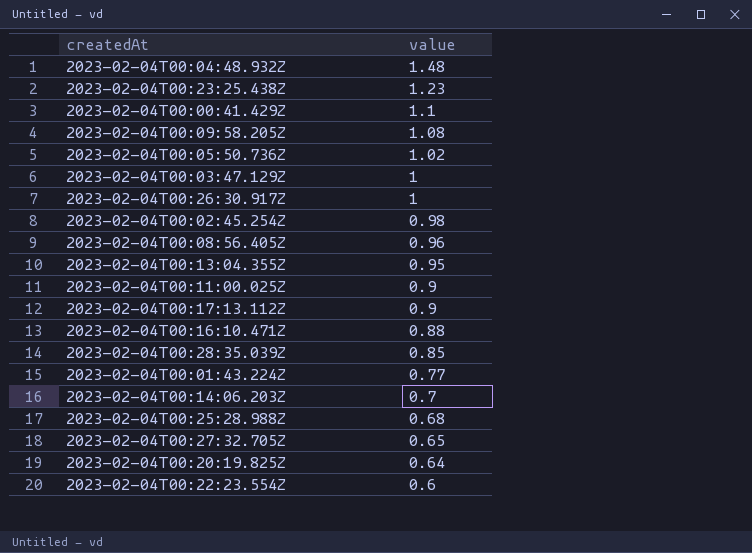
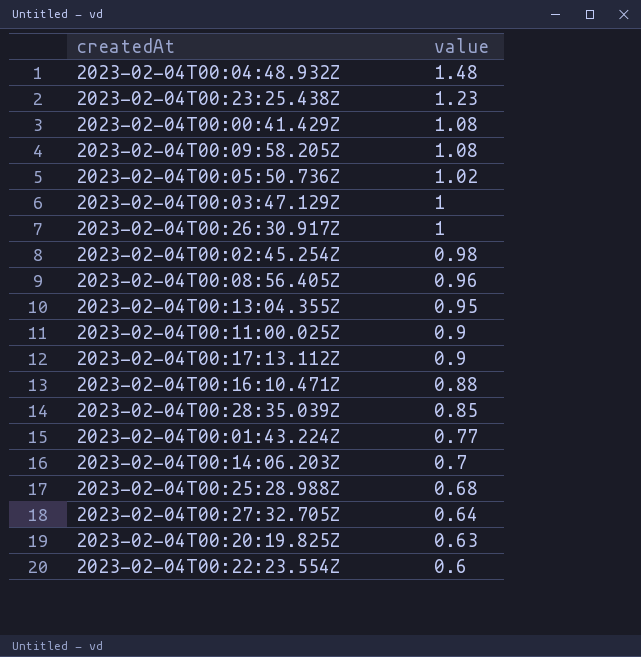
2023-02-04T00:00:41.429Z | value: 1.1 -> 1.08
2023-02-04T00:27:32.705Z | value: 0.65 -> 0.64
2023-02-04T00:20:19.825Z | value: 0.64 -> 0.63

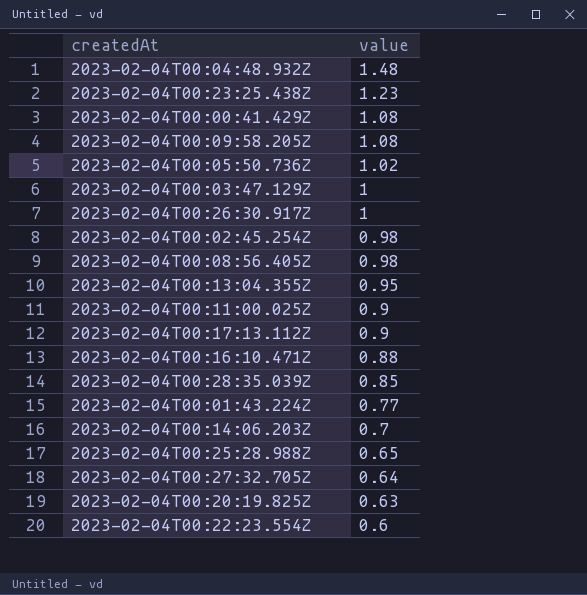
2023-02-04T00:08:56.405Z | value: 0.96 -> 0.98
2023-02-04T00:25:28.988Z | value: 0.68 -> 0.65

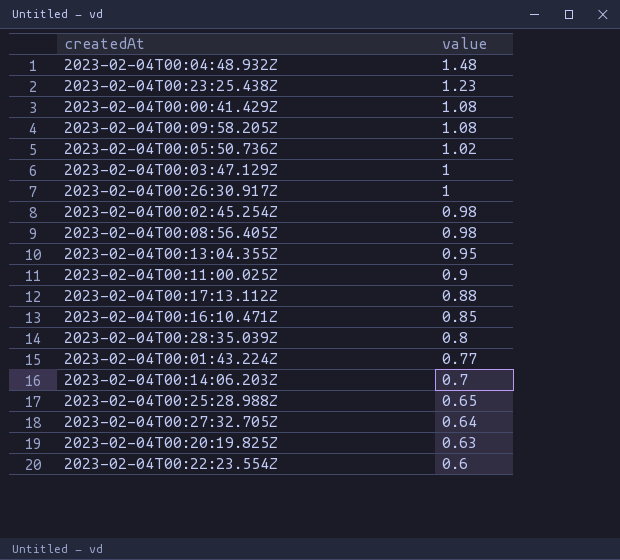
2023-02-04T00:17:13.112Z | value: 0.9 -> 0.88
2023-02-04T00:16:10.471Z | value: 0.88 -> 0.85
2023-02-04T00:28:35.039Z | value: 0.85 -> 0.8

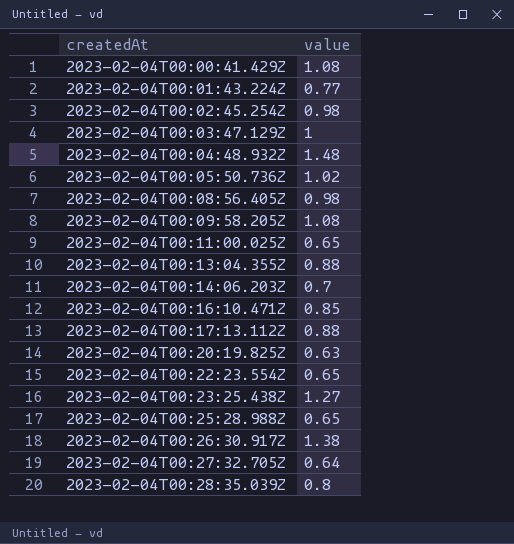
row order: value descending -> createdAt ascending
2023-02-04T00:11:00.025Z | value: 0.9 -> 0.65
2023-02-04T00:13:04.355Z | value: 0.95 -> 0.88
2023-02-04T00:22:23.554Z | value: 0.6 -> 0.65
2023-02-04T00:23:25.438Z | value: 1.23 -> 1.27
2023-02-04T00:26:30.917Z | value: 1 -> 1.38

